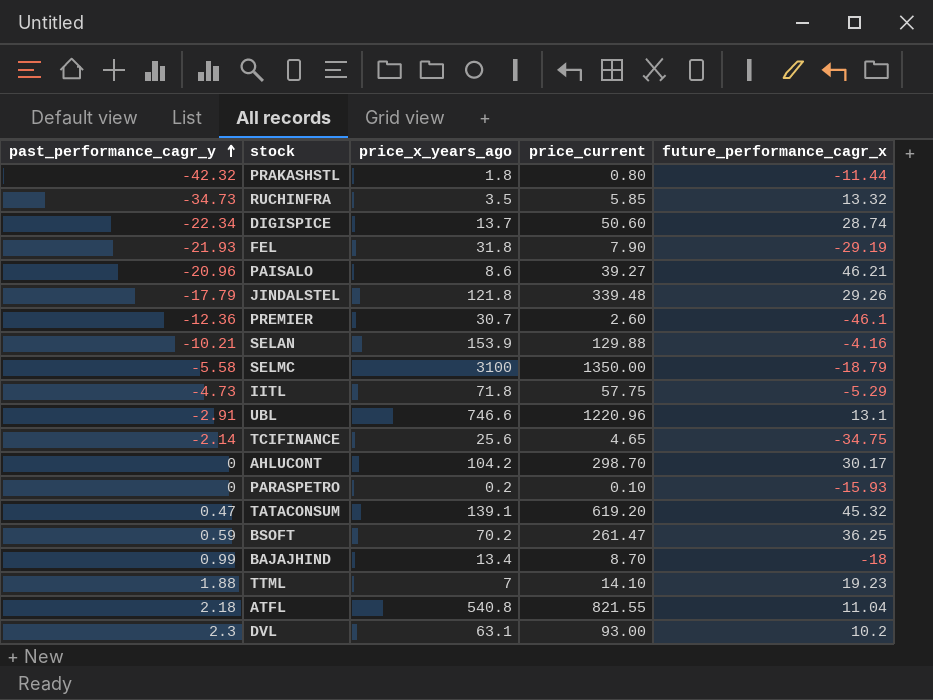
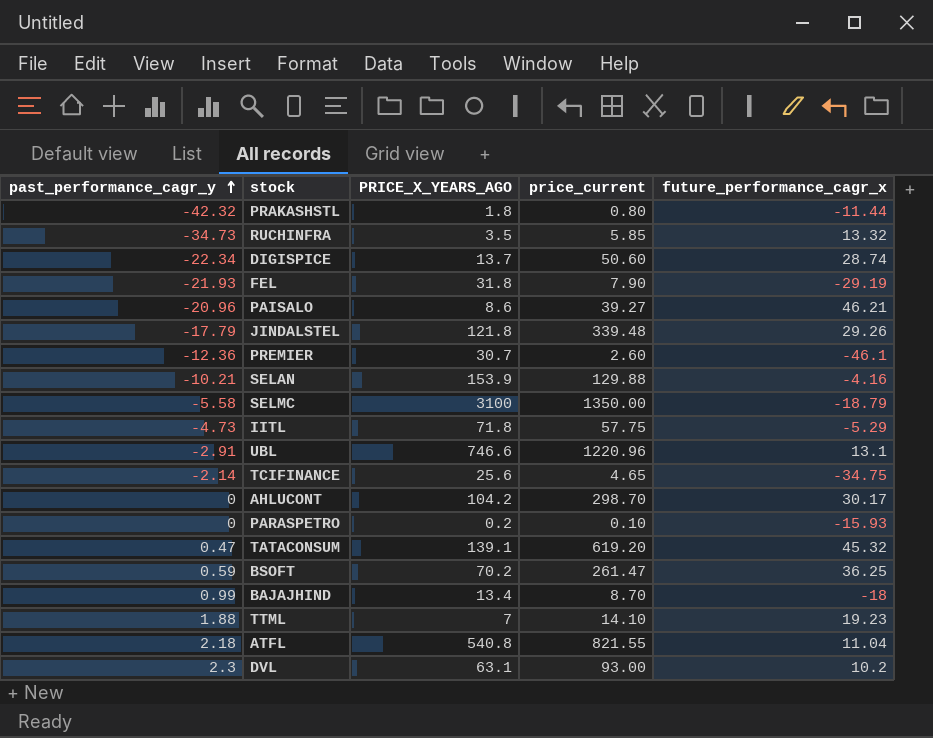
column name: price_x_years_ago -> PRICE_X_YEARS_AGO

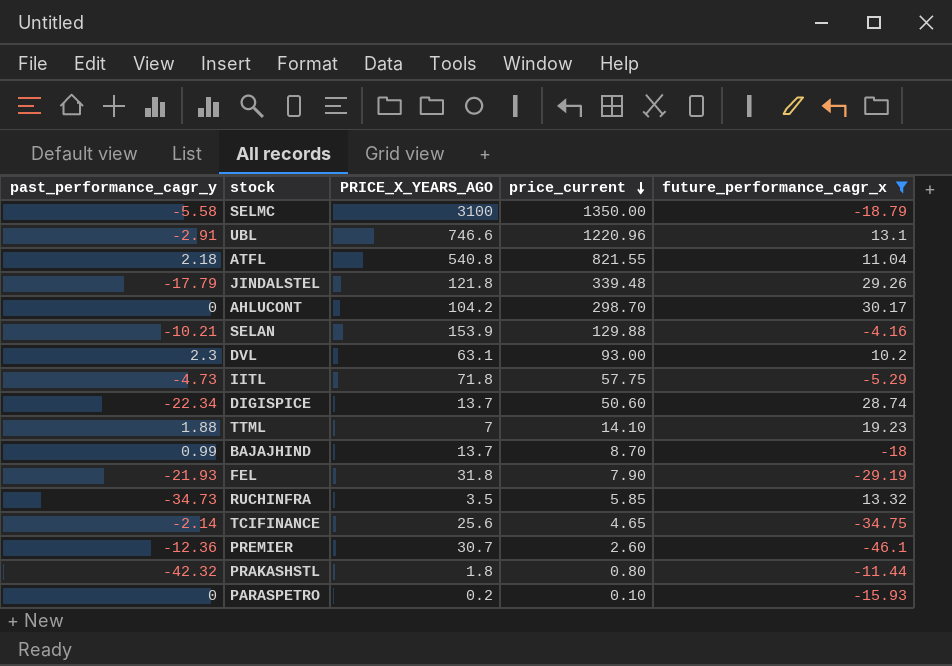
filter: none -> future_performance_cagr_x <= 30.17
row order: past_performance_cagr_y ascending -> price_current descending
BAJAJHIND | PRICE_X_YEARS_AGO: 13.4 -> 13.7

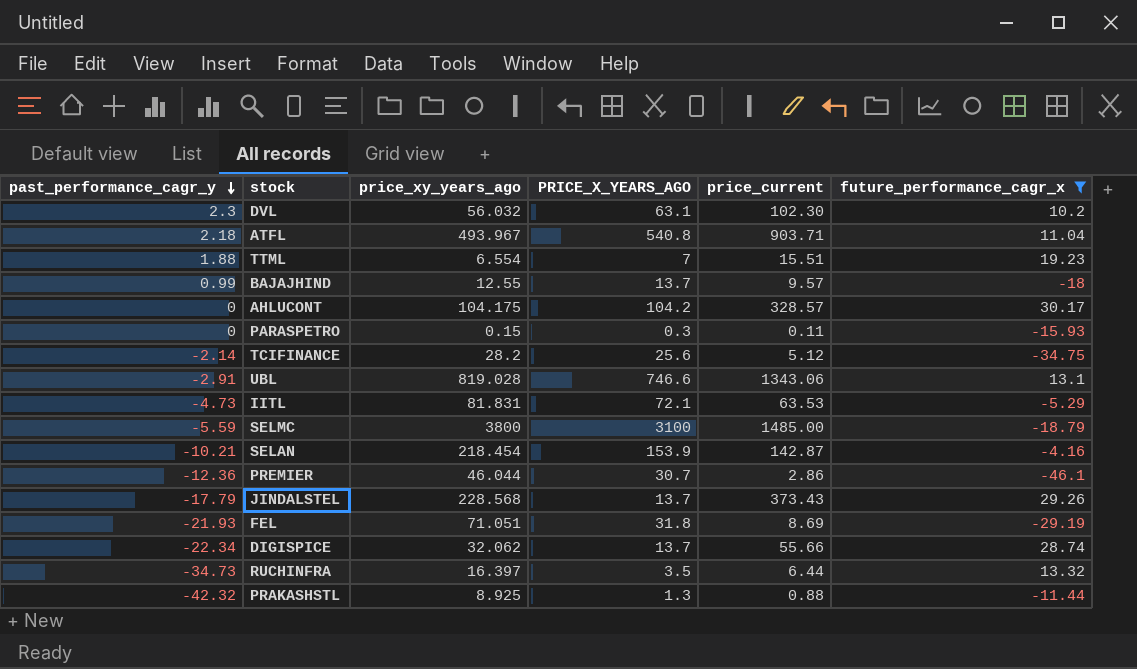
row order: price_current descending -> past_performance_cagr_y descending
column price_xy_years_ago | position: none -> 3
DVL | price_current: 93.00 -> 102.30
ATFL | price_current: 821.55 -> 903.71
TTML | price_current: 14.10 -> 15.51
BAJAJHIND | price_current: 8.70 -> 9.57
AHLUCONT | price_current: 298.70 -> 328.57
PARASPETRO | PRICE_X_YEARS_AGO: 0.2 -> 0.3
PARASPETRO | price_current: 0.10 -> 0.11
TCIFINANCE | price_current: 4.65 -> 5.12
UBL | price_current: 1220.96 -> 1343.06
IITL | PRICE_X_YEARS_AGO: 71.8 -> 72.1
IITL | price_current: 57.75 -> 63.53
SELMC | past_performance_cagr_y: -5.58 -> -5.59
SELMC | price_current: 1350.00 -> 1485.00
SELAN | price_current: 129.88 -> 142.87
PREMIER | price_current: 2.60 -> 2.86
JINDALSTEL | PRICE_X_YEARS_AGO: 121.8 -> 13.7
JINDALSTEL | price_current: 339.48 -> 373.43
FEL | price_current: 7.90 -> 8.69
DIGISPICE | price_current: 50.60 -> 55.66
RUCHINFRA | price_current: 5.85 -> 6.44
PRAKASHSTL | PRICE_X_YEARS_AGO: 1.8 -> 1.3
PRAKASHSTL | price_current: 0.80 -> 0.88

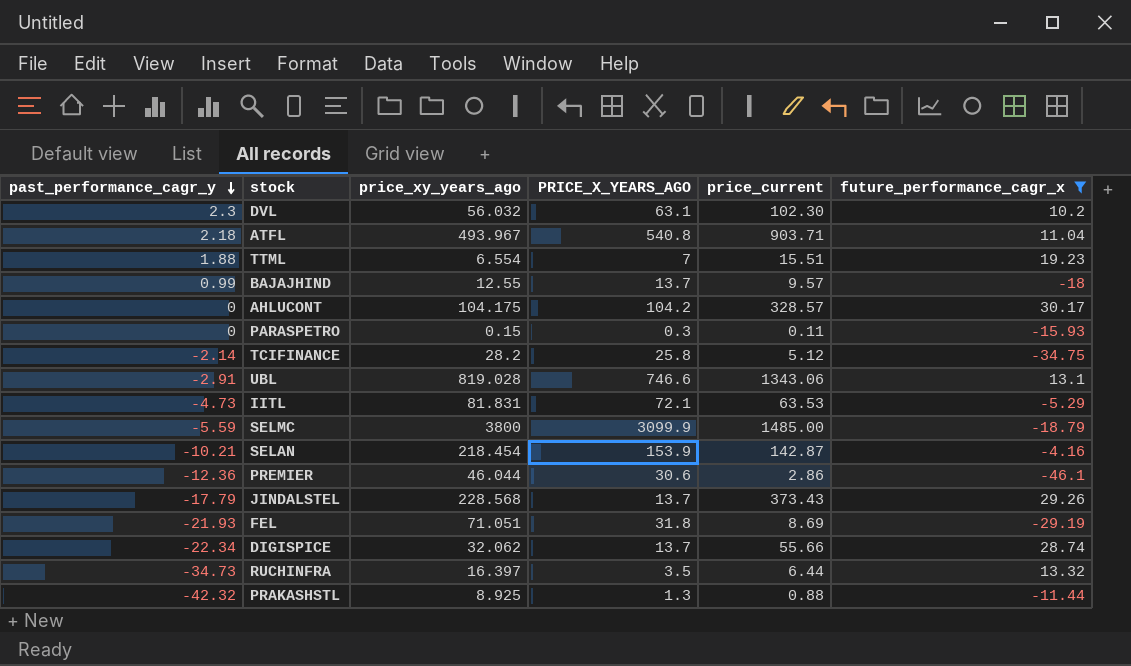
TCIFINANCE | PRICE_X_YEARS_AGO: 25.6 -> 25.8
SELMC | PRICE_X_YEARS_AGO: 3100 -> 3099.9
PREMIER | PRICE_X_YEARS_AGO: 30.7 -> 30.6

